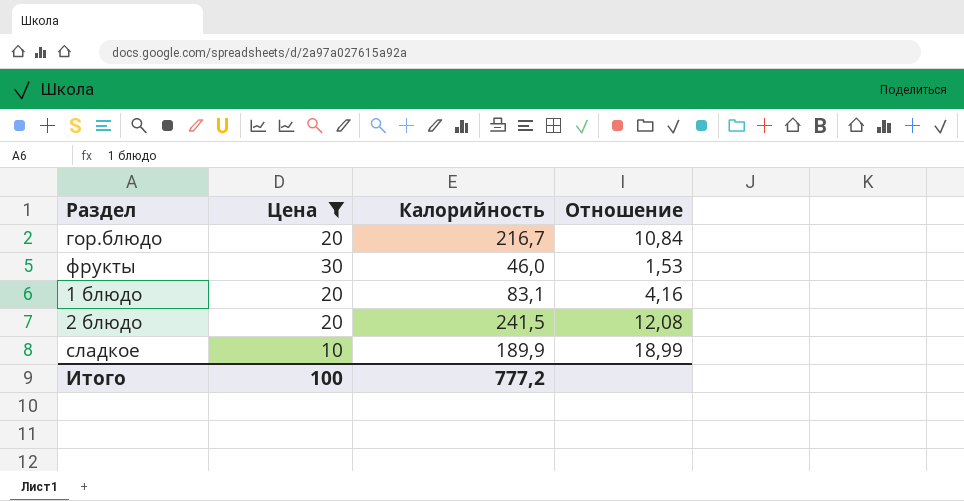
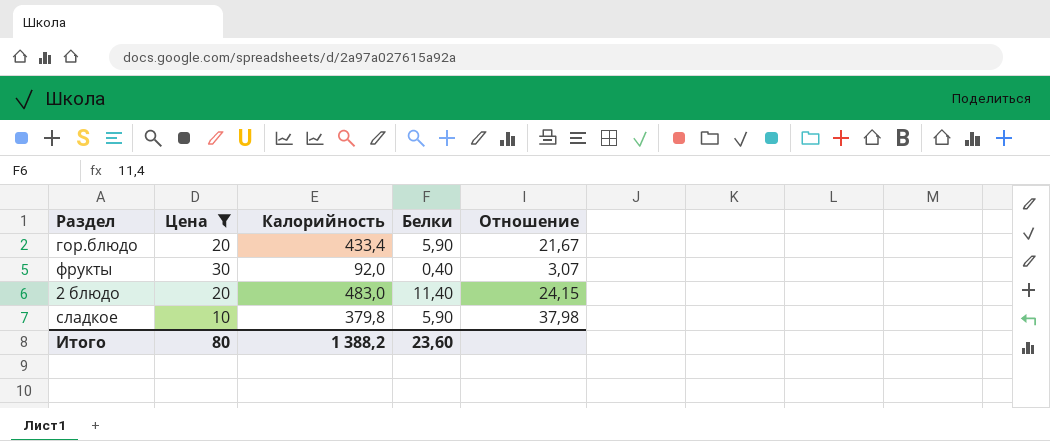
column Белки | position: none -> 4
row 1 блюдо: 20 | 83,1 | 4,16 -> none
гор.блюдо | Калорийность: 216,7 -> 433,4
гор.блюдо | Отношение: 10,84 -> 21,67
фрукты | Калорийность: 46,0 -> 92,0
фрукты | Отношение: 1,53 -> 3,07
2 блюдо | Калорийность: 241,5 -> 483,0
2 блюдо | Отношение: 12,08 -> 24,15
сладкое | Калорийность: 189,9 -> 379,8
сладкое | Отношение: 18,99 -> 37,98
Итого | Цена: 100 -> 80
Итого | Калорийность: 777,2 -> 1 388,2

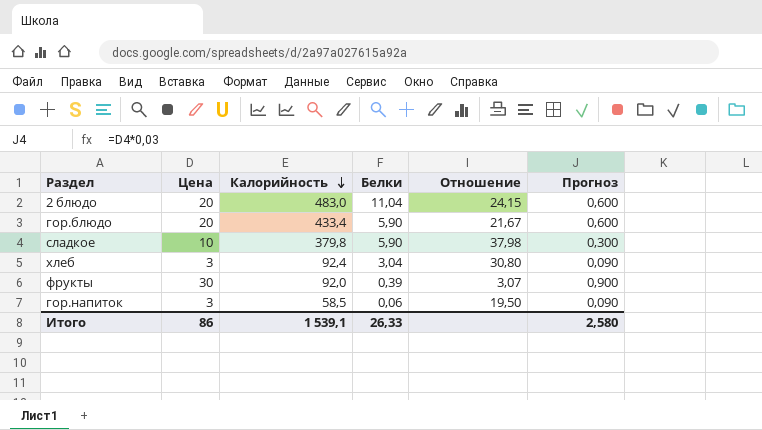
filter: Цена != 3 -> none
row order: none -> Калорийность descending
column Прогноз | formula: none -> [Цена] * 0,03
2 блюдо | Белки: 11,40 -> 11,04
фрукты | Белки: 0,40 -> 0,39
Итого | Цена: 80 -> 86
Итого | Калорийность: 1 388,2 -> 1 539,1
Итого | Белки: 23,60 -> 26,33

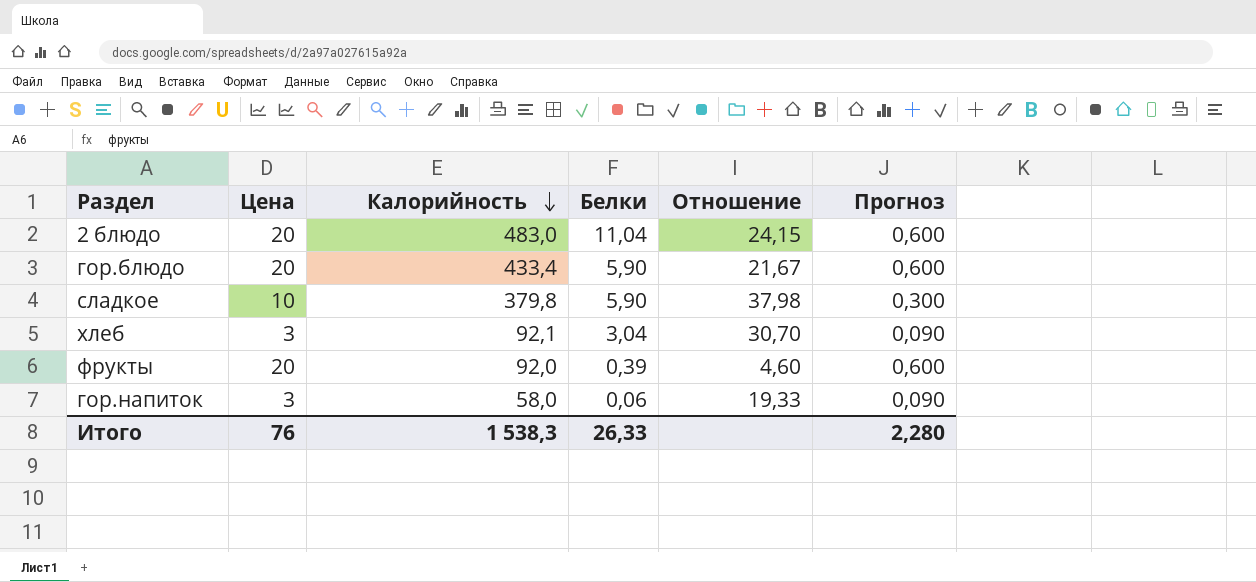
хлеб | Калорийность: 92,4 -> 92,1
хлеб | Отношение: 30,80 -> 30,70
фрукты | Цена: 30 -> 20
фрукты | Отношение: 3,07 -> 4,60
фрукты | Прогноз: 0,900 -> 0,600
гор.напиток | Калорийность: 58,5 -> 58,0
гор.напиток | Отношение: 19,50 -> 19,33
Итого | Цена: 86 -> 76
Итого | Калорийность: 1 539,1 -> 1 538,3
Итого | Прогноз: 2,580 -> 2,280

